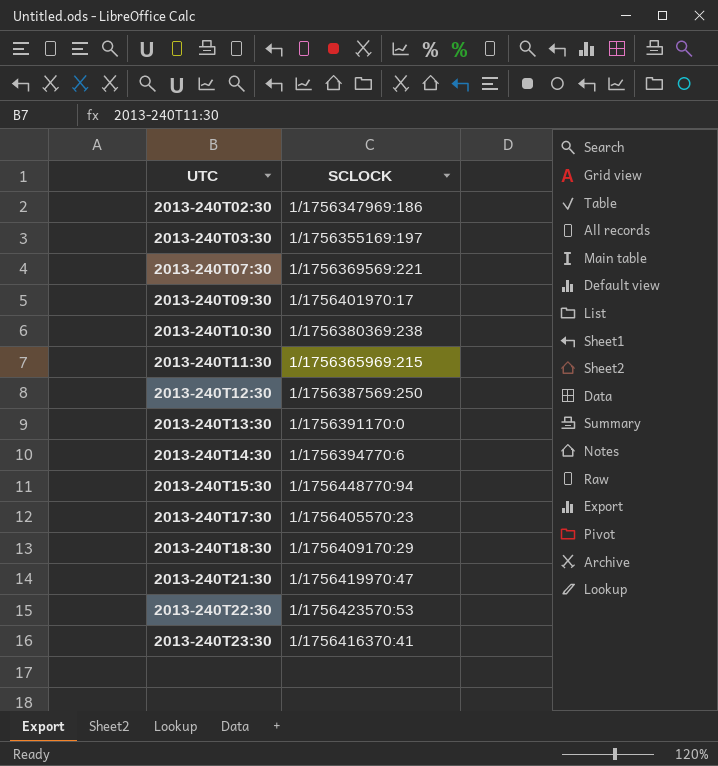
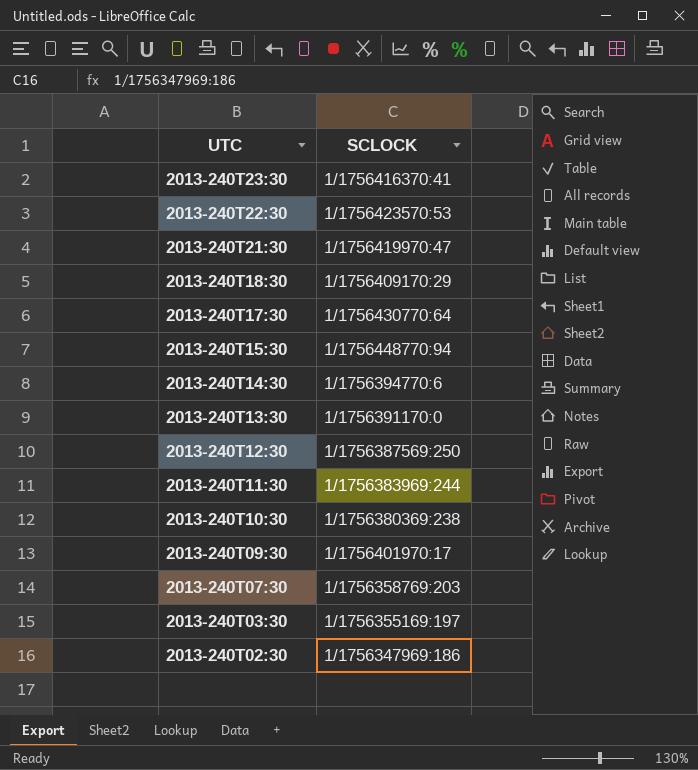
row order: UTC ascending -> UTC descending
2013-240T17:30 | SCLOCK: 1/1756405570:23 -> 1/1756430770:64
2013-240T11:30 | SCLOCK: 1/1756365969:215 -> 1/1756383969:244
2013-240T07:30 | SCLOCK: 1/1756369569:221 -> 1/1756358769:203

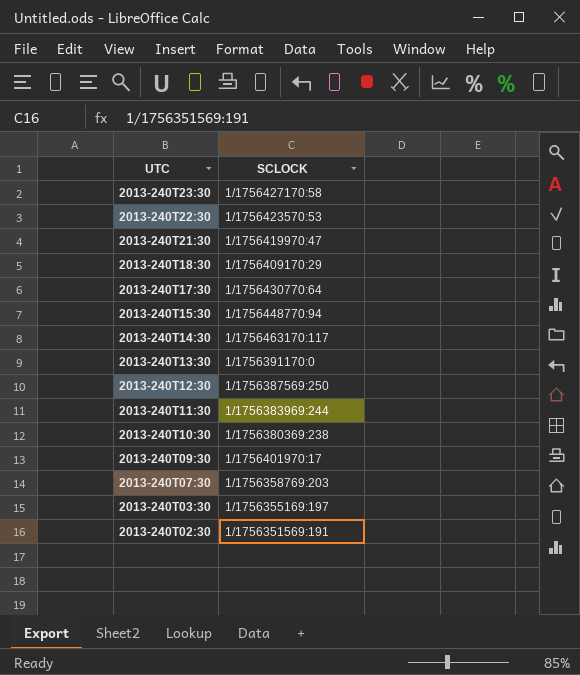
2013-240T23:30 | SCLOCK: 1/1756416370:41 -> 1/1756427170:58
2013-240T14:30 | SCLOCK: 1/1756394770:6 -> 1/1756463170:117
2013-240T02:30 | SCLOCK: 1/1756347969:186 -> 1/1756351569:191

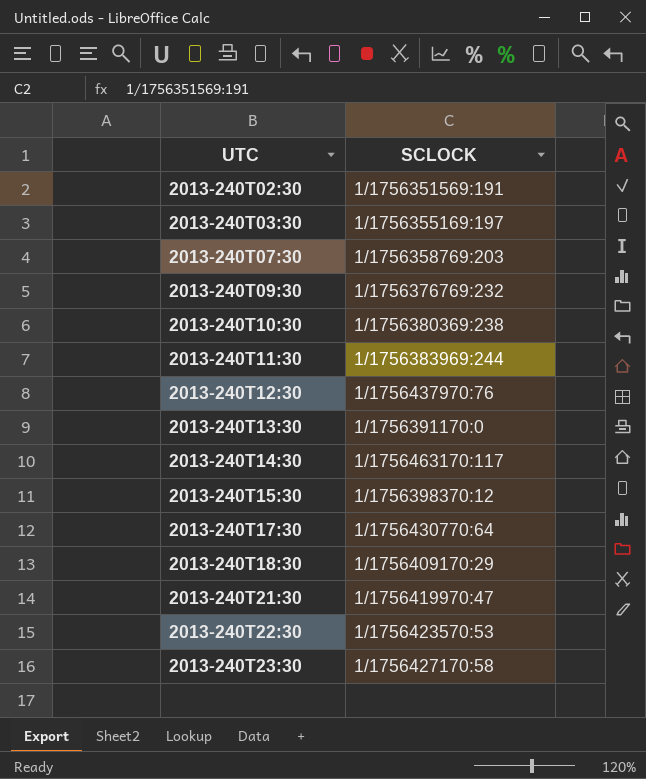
row order: UTC descending -> UTC ascending
2013-240T09:30 | SCLOCK: 1/1756401970:17 -> 1/1756376769:232
2013-240T12:30 | SCLOCK: 1/1756387569:250 -> 1/1756437970:76
2013-240T15:30 | SCLOCK: 1/1756448770:94 -> 1/1756398370:12

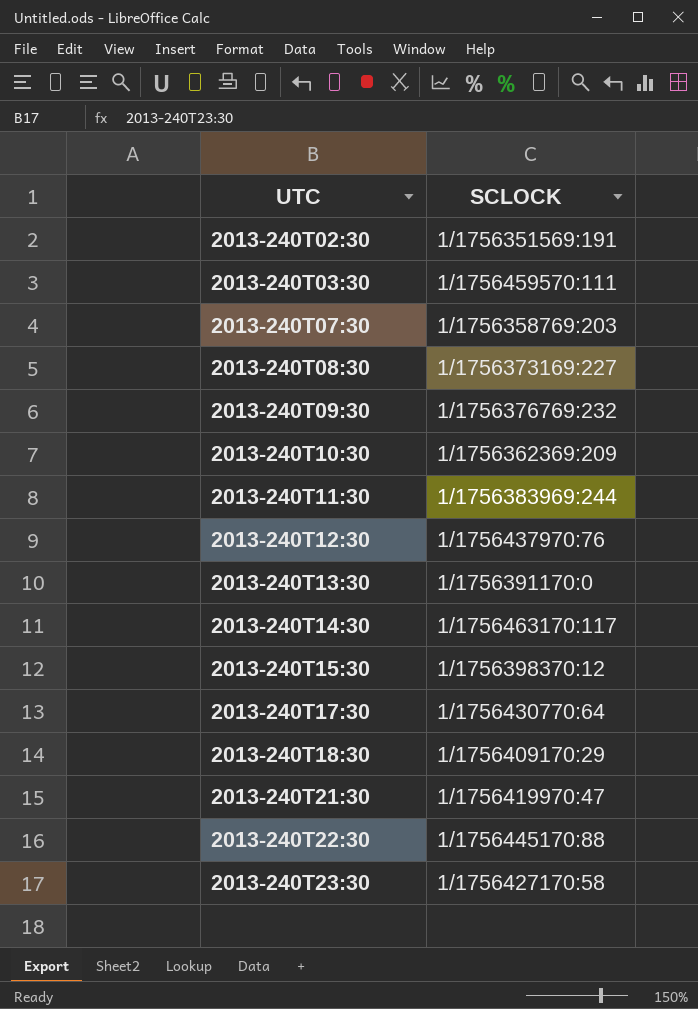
2013-240T03:30 | SCLOCK: 1/1756355169:197 -> 1/1756459570:111
row 2013-240T08:30: none -> 1/1756373169:227
2013-240T10:30 | SCLOCK: 1/1756380369:238 -> 1/1756362369:209
2013-240T22:30 | SCLOCK: 1/1756423570:53 -> 1/1756445170:88

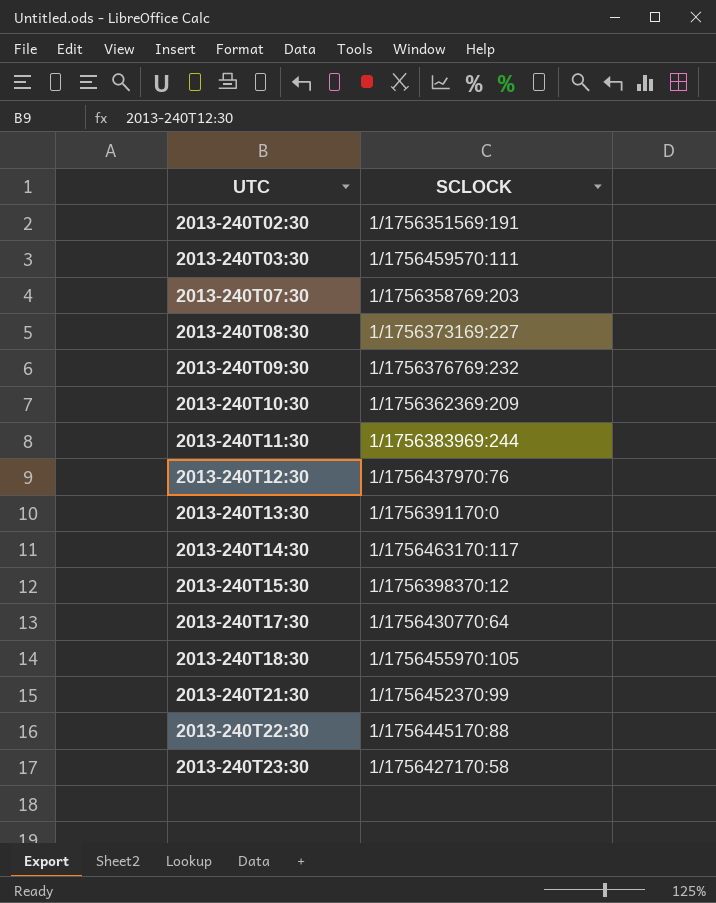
2013-240T18:30 | SCLOCK: 1/1756409170:29 -> 1/1756455970:105
2013-240T21:30 | SCLOCK: 1/1756419970:47 -> 1/1756452370:99

